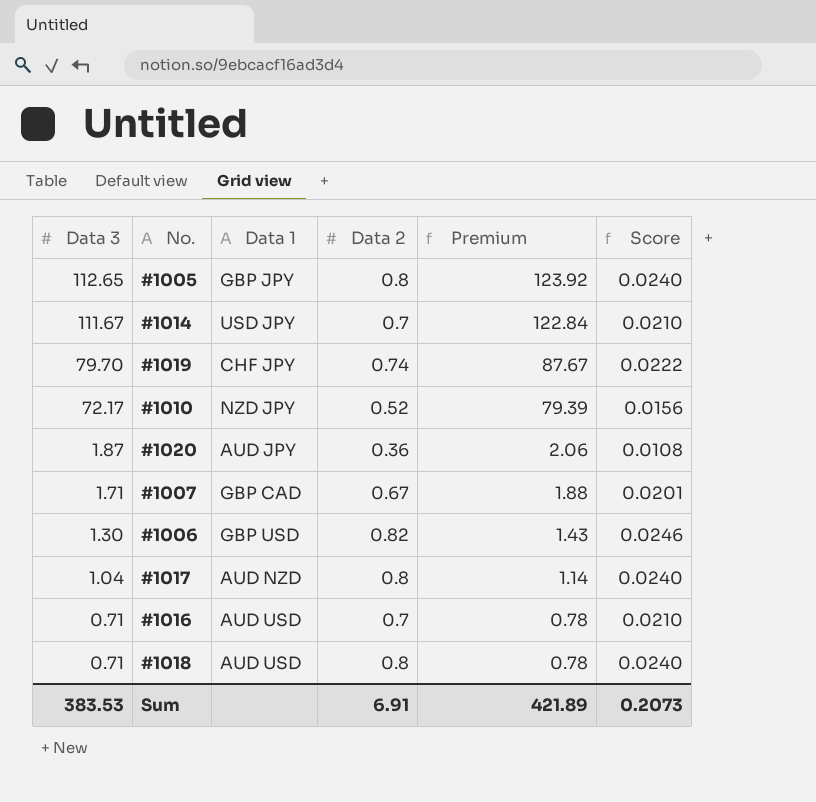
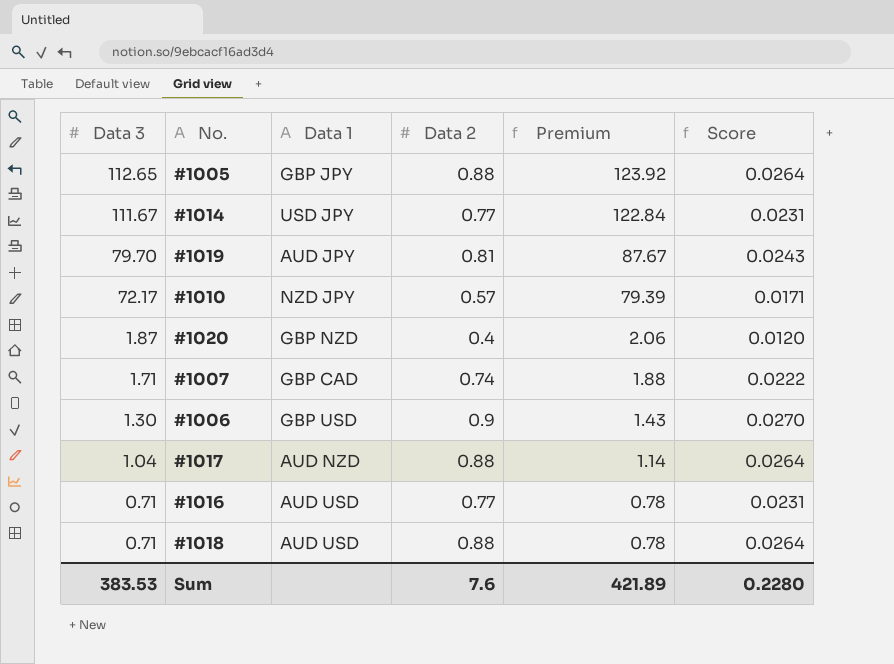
#1005 | Data 2: 0.8 -> 0.88
#1005 | Score: 0.0240 -> 0.0264
#1014 | Data 2: 0.7 -> 0.77
#1014 | Score: 0.0210 -> 0.0231
#1019 | Data 1: CHF JPY -> AUD JPY
#1019 | Data 2: 0.74 -> 0.81
#1019 | Score: 0.0222 -> 0.0243
#1010 | Data 2: 0.52 -> 0.57
#1010 | Score: 0.0156 -> 0.0171
#1020 | Data 1: AUD JPY -> GBP NZD
#1020 | Data 2: 0.36 -> 0.4
#1020 | Score: 0.0108 -> 0.0120
#1007 | Data 2: 0.67 -> 0.74
#1007 | Score: 0.0201 -> 0.0222
#1006 | Data 2: 0.82 -> 0.9
#1006 | Score: 0.0246 -> 0.0270
#1017 | Data 2: 0.8 -> 0.88
#1017 | Score: 0.0240 -> 0.0264
#1016 | Data 2: 0.7 -> 0.77
#1016 | Score: 0.0210 -> 0.0231
#1018 | Data 2: 0.8 -> 0.88
#1018 | Score: 0.0240 -> 0.0264
Sum | Data 2: 6.91 -> 7.6
Sum | Score: 0.2073 -> 0.2280

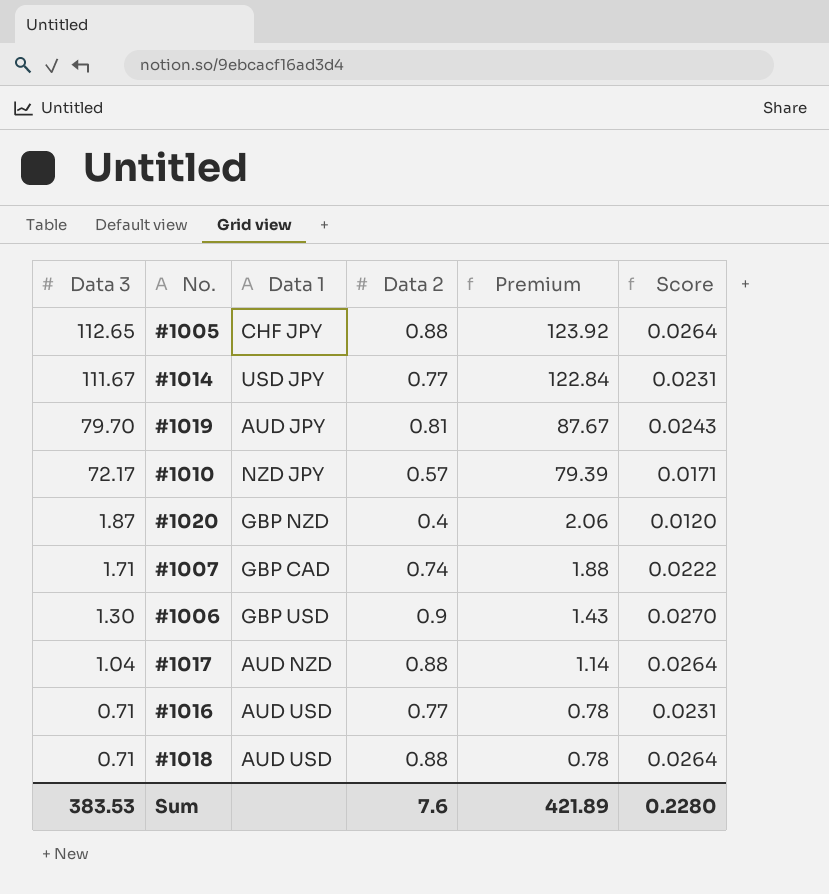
#1005 | Data 1: GBP JPY -> CHF JPY

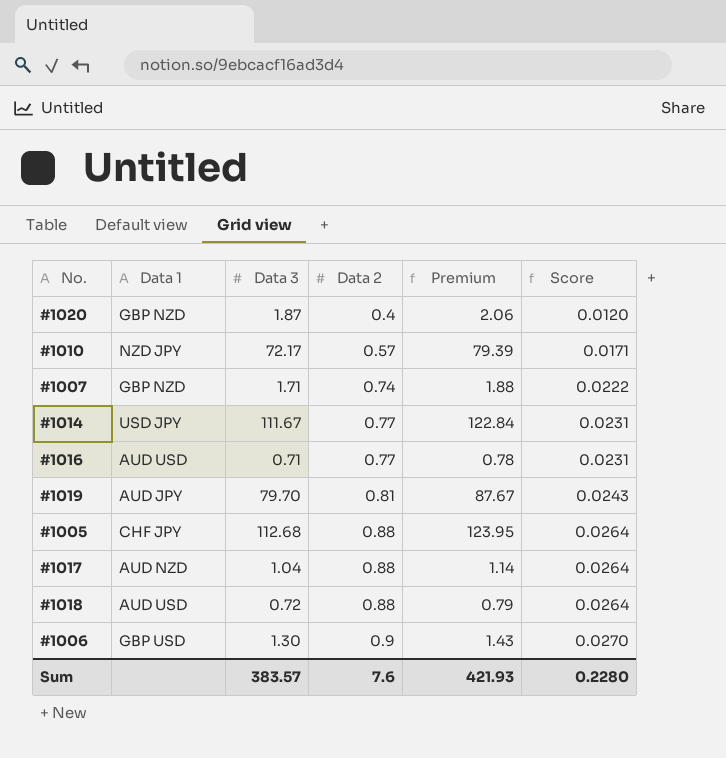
row order: Data 3 descending -> Data 2 ascending
column Data 3 | position: 1 -> 3
#1007 | Data 1: GBP CAD -> GBP NZD
#1005 | Data 3: 112.65 -> 112.68
#1005 | Premium: 123.92 -> 123.95
#1018 | Data 3: 0.71 -> 0.72
#1018 | Premium: 0.78 -> 0.79
Sum | Data 3: 383.53 -> 383.57
Sum | Premium: 421.89 -> 421.93

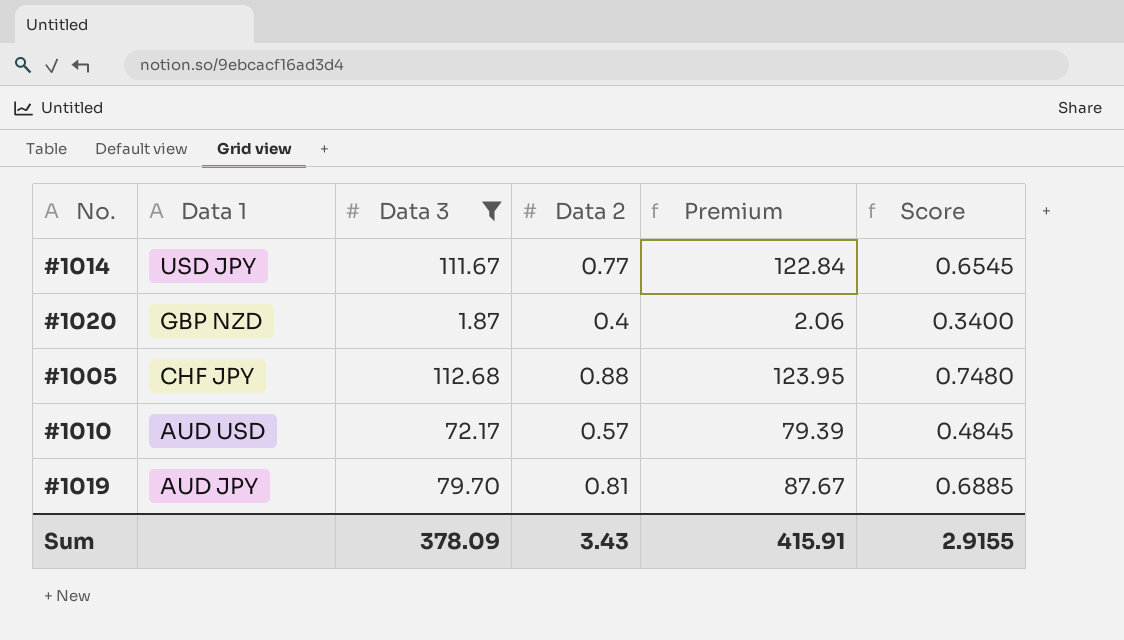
filter: none -> Data 3 >= 1.87
row order: Data 2 ascending -> Data 1 descending
column Score | formula: [Data 2] * 0.03 -> [Data 2] * 0.85
#1010 | Data 1: NZD JPY -> AUD USD
Sum | Data 3: 383.57 -> 378.09
Sum | Data 2: 7.6 -> 3.43
Sum | Premium: 421.93 -> 415.91
Sum | Score: 0.2280 -> 2.9155

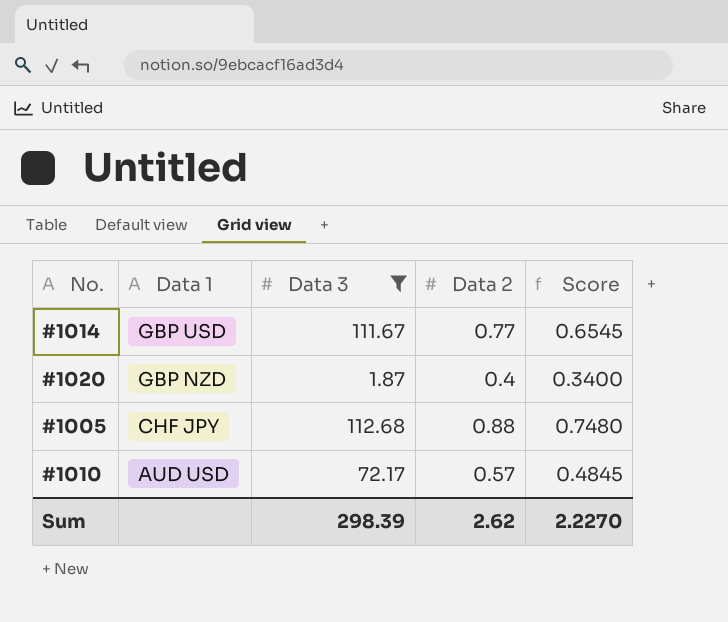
column Premium | formula: [Data 3] * 1.1 -> none
row #1019: AUD JPY | 79.70 | 0.81 | 87.67 | 0.6885 -> none
#1014 | Data 1: USD JPY -> GBP USD
Sum | Data 3: 378.09 -> 298.39
Sum | Data 2: 3.43 -> 2.62
Sum | Score: 2.9155 -> 2.2270

